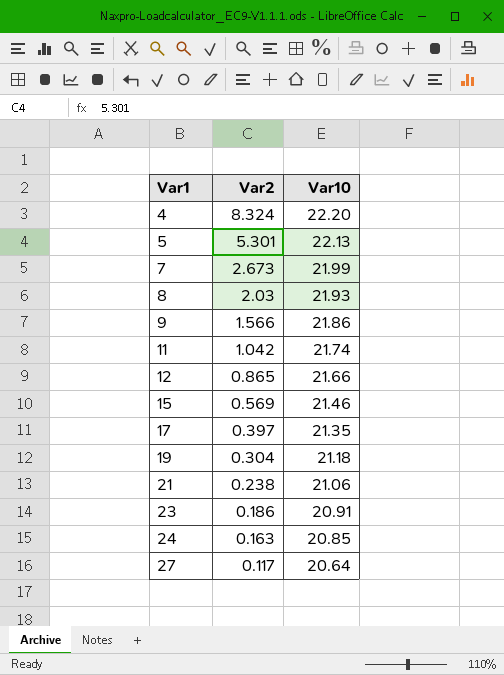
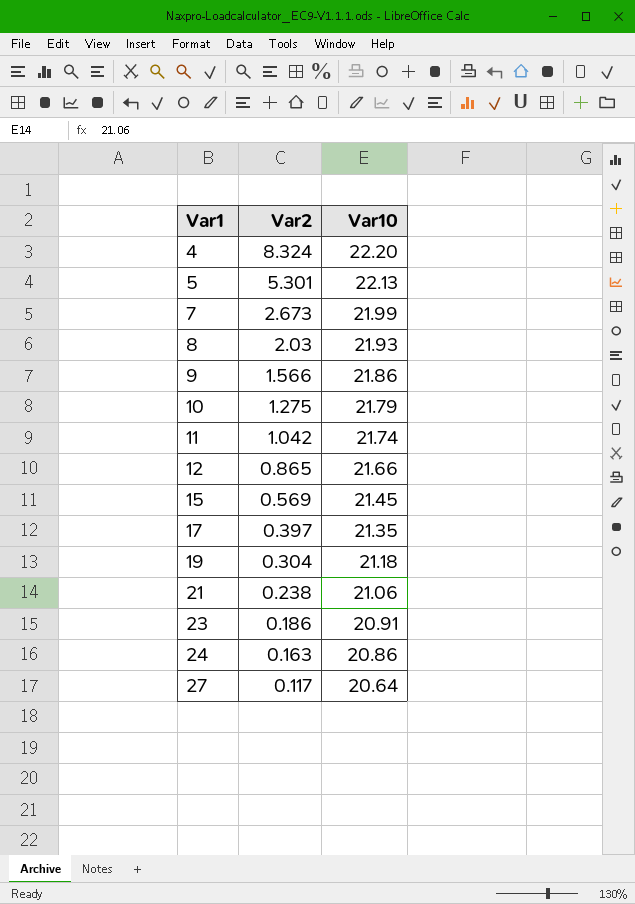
row 10: none -> 1.275 | 21.79
15 | Var10: 21.46 -> 21.45
24 | Var10: 20.85 -> 20.86

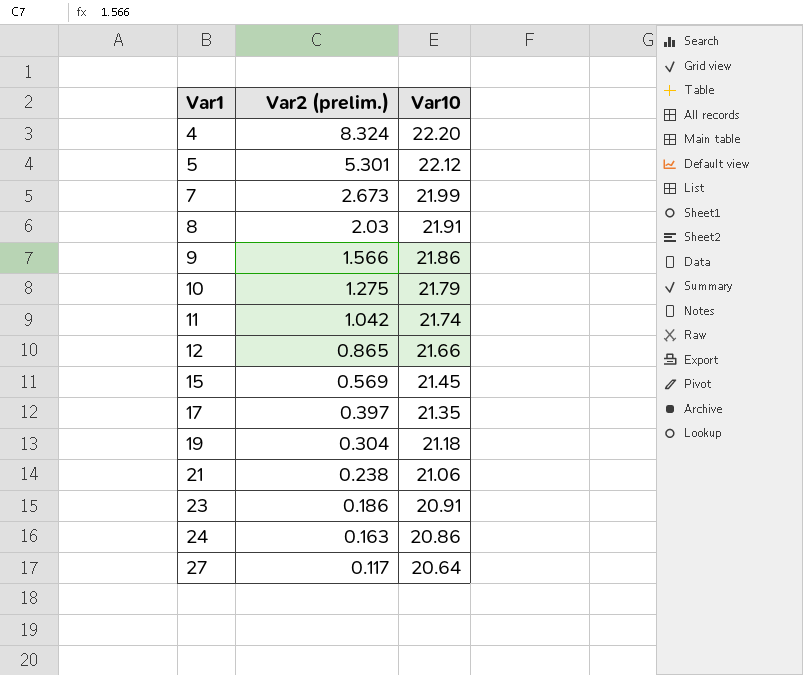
column name: Var2 -> Var2 (prelim.)
5 | Var10: 22.13 -> 22.12
8 | Var10: 21.93 -> 21.91

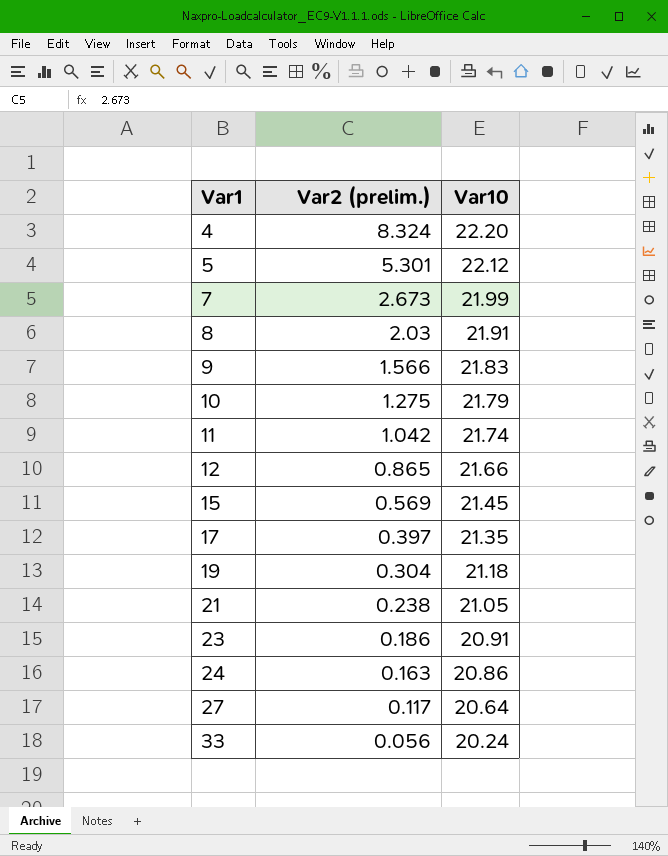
9 | Var10: 21.86 -> 21.83
21 | Var10: 21.06 -> 21.05
row 33: none -> 0.056 | 20.24

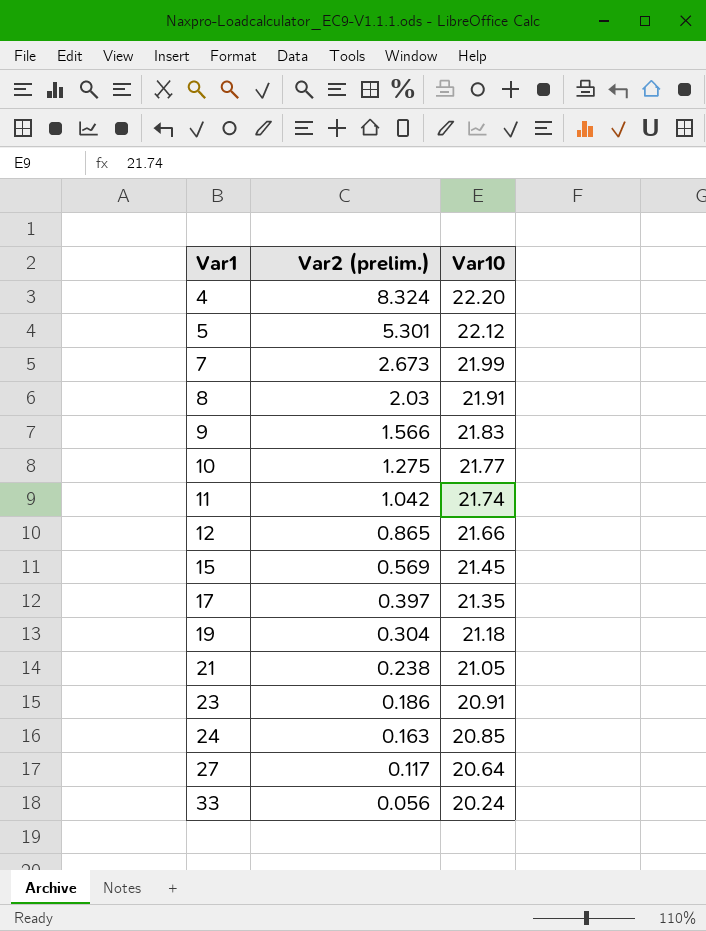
10 | Var10: 21.79 -> 21.77
24 | Var10: 20.86 -> 20.85

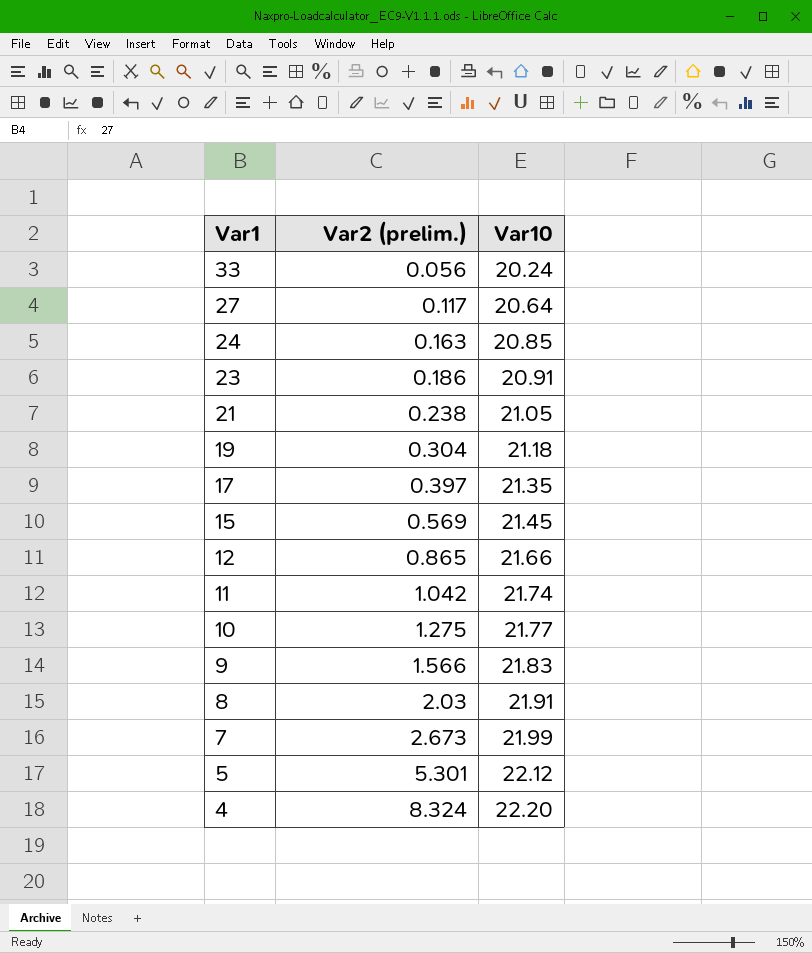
row order: Var1 ascending -> Var1 descending

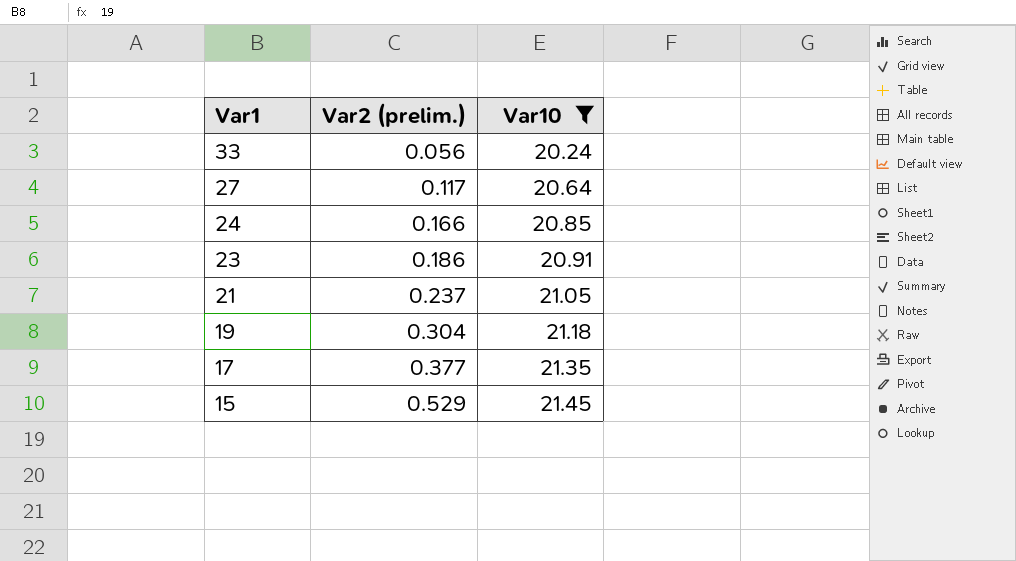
filter: none -> Var10 <= 21.45
24 | Var2 (prelim.): 0.163 -> 0.166
21 | Var2 (prelim.): 0.238 -> 0.237
17 | Var2 (prelim.): 0.397 -> 0.377
15 | Var2 (prelim.): 0.569 -> 0.529

